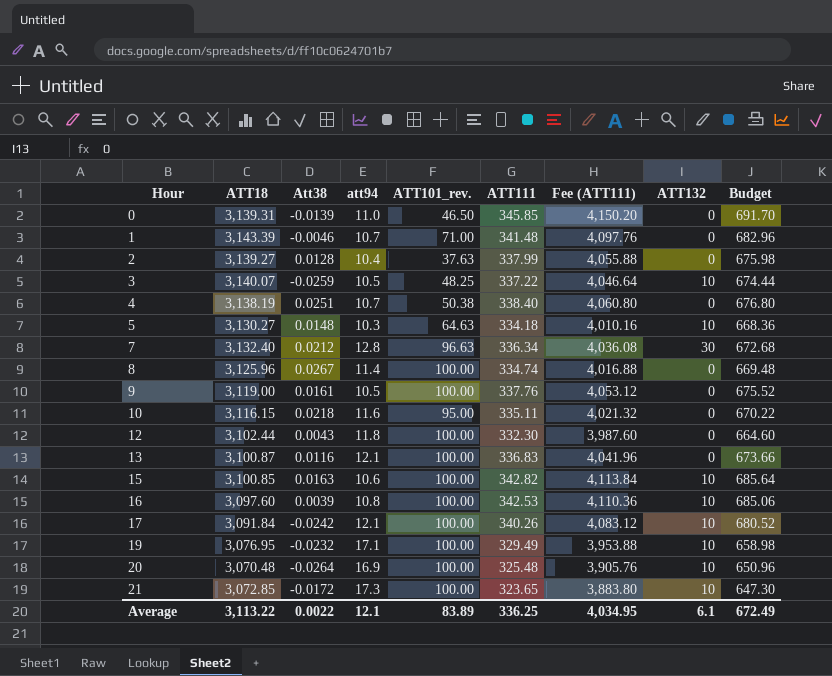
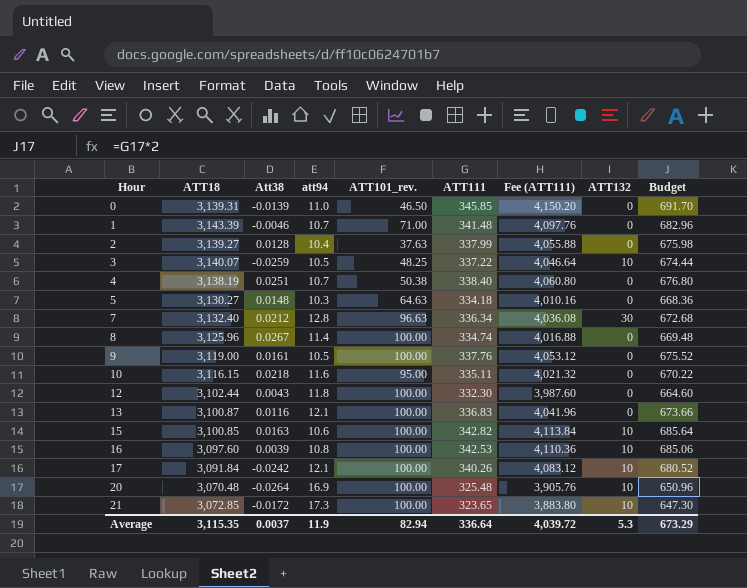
row 19: 3,076.95 | -0.0232 | 17.1 | 100.00 | 329.49 | 3,953.88 | 10 | 658.98 -> none
5 | ATT132: 10 -> 0
Average | ATT18: 3,113.22 -> 3,115.35
Average | Att38: 0.0022 -> 0.0037
Average | att94: 12.1 -> 11.9
Average | ATT101_rev.: 83.89 -> 82.94
Average | ATT111: 336.25 -> 336.64
Average | Fee (ATT111): 4,034.95 -> 4,039.72
Average | ATT132: 6.1 -> 5.3
Average | Budget: 672.49 -> 673.29

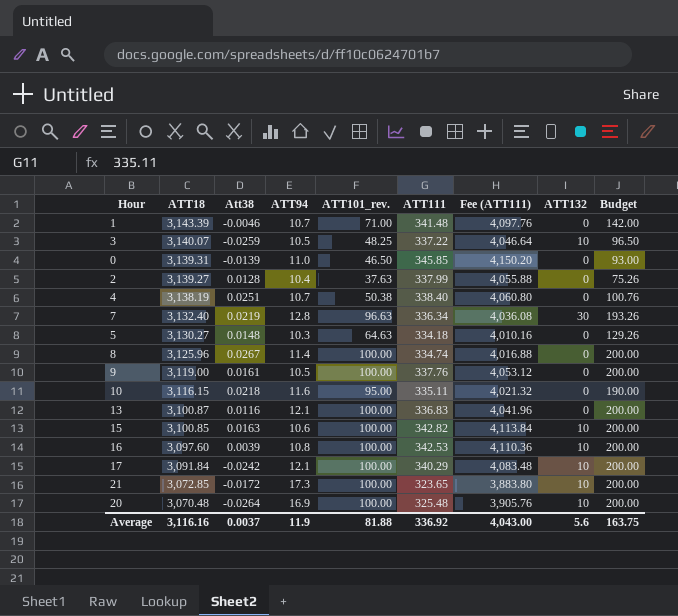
row order: Hour ascending -> ATT18 descending
column name: att94 -> ATT94
column Budget | formula: [ATT111] * 2 -> [ATT101_rev.] * 2
row 12: 3,102.44 | 0.0043 | 11.8 | 100.00 | 332.30 | 3,987.60 | 0 | 664.60 -> none
7 | Att38: 0.0212 -> 0.0219
17 | ATT111: 340.26 -> 340.29
17 | Fee (ATT111): 4,083.12 -> 4,083.48
Average | ATT18: 3,115.35 -> 3,116.16
Average | ATT101_rev.: 82.94 -> 81.88
Average | ATT111: 336.64 -> 336.92
Average | Fee (ATT111): 4,039.72 -> 4,043.00
Average | ATT132: 5.3 -> 5.6
Average | Budget: 673.29 -> 163.75

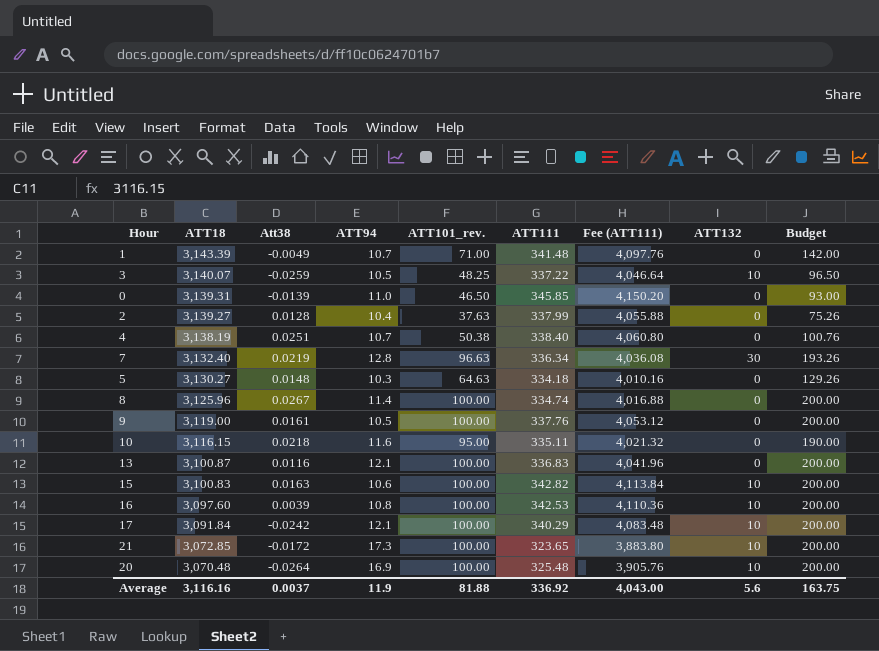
1 | Att38: -0.0046 -> -0.0049
15 | ATT18: 3,100.85 -> 3,100.83

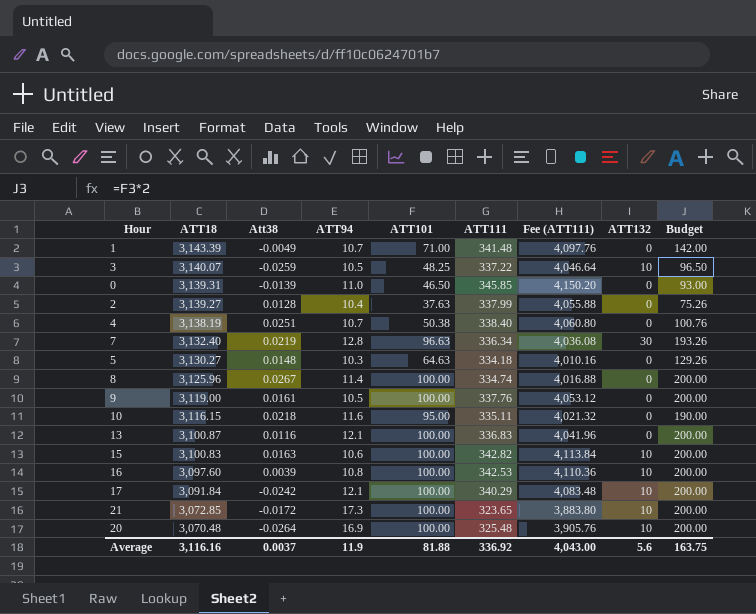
column name: ATT101_rev. -> ATT101

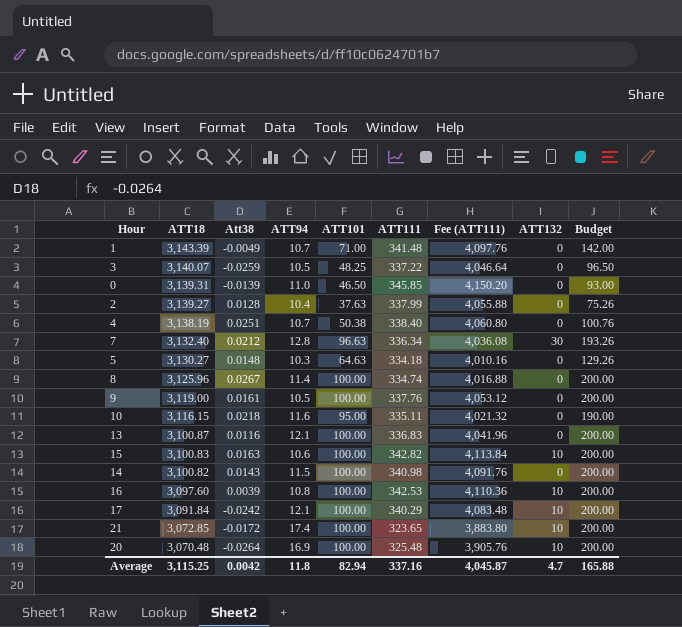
3 | ATT132: 10 -> 0
7 | Att38: 0.0219 -> 0.0212
row 14: none -> 3,100.82 | 0.0143 | 11.5 | 100.00 | 340.98 | 4,091.76 | 0 | 200.00
21 | ATT94: 17.3 -> 17.4
Average | ATT18: 3,116.16 -> 3,115.25
Average | Att38: 0.0037 -> 0.0042
Average | ATT94: 11.9 -> 11.8
Average | ATT101: 81.88 -> 82.94
Average | ATT111: 336.92 -> 337.16
Average | Fee (ATT111): 4,043.00 -> 4,045.87
Average | ATT132: 5.6 -> 4.7
Average | Budget: 163.75 -> 165.88

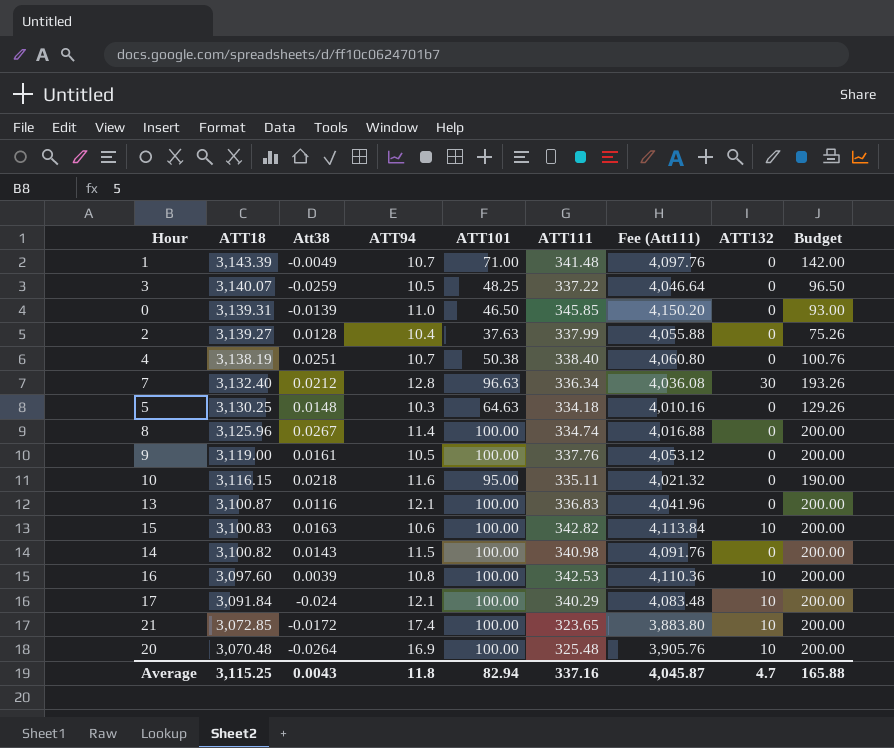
column name: Fee (ATT111) -> Fee (Att111)
5 | ATT18: 3,130.27 -> 3,130.25
17 | Att38: -0.0242 -> -0.024
Average | Att38: 0.0042 -> 0.0043

